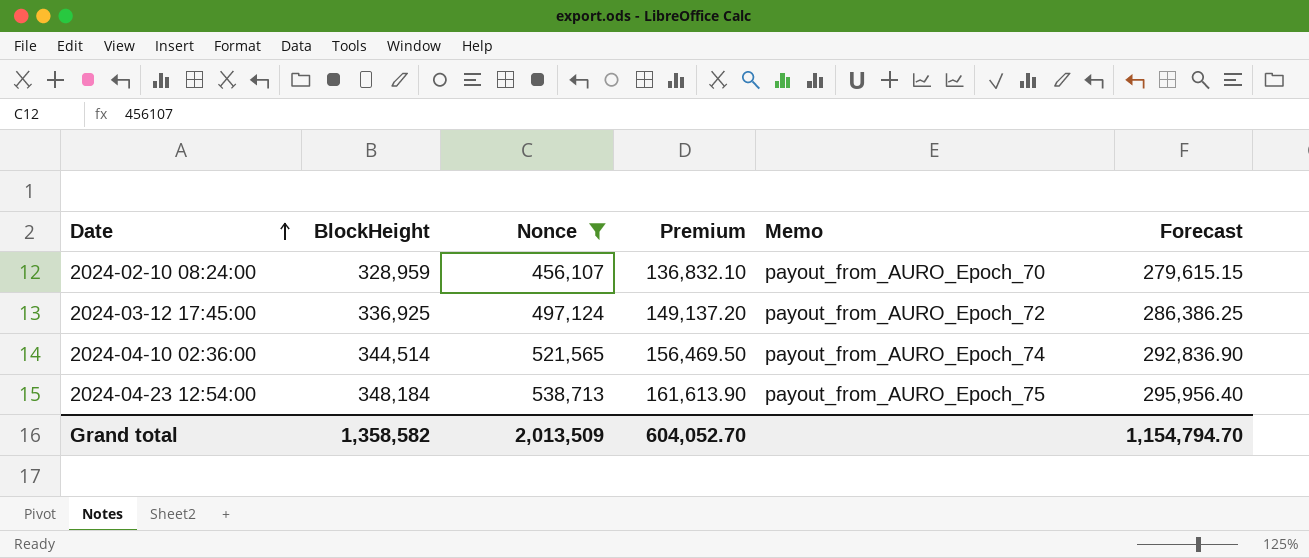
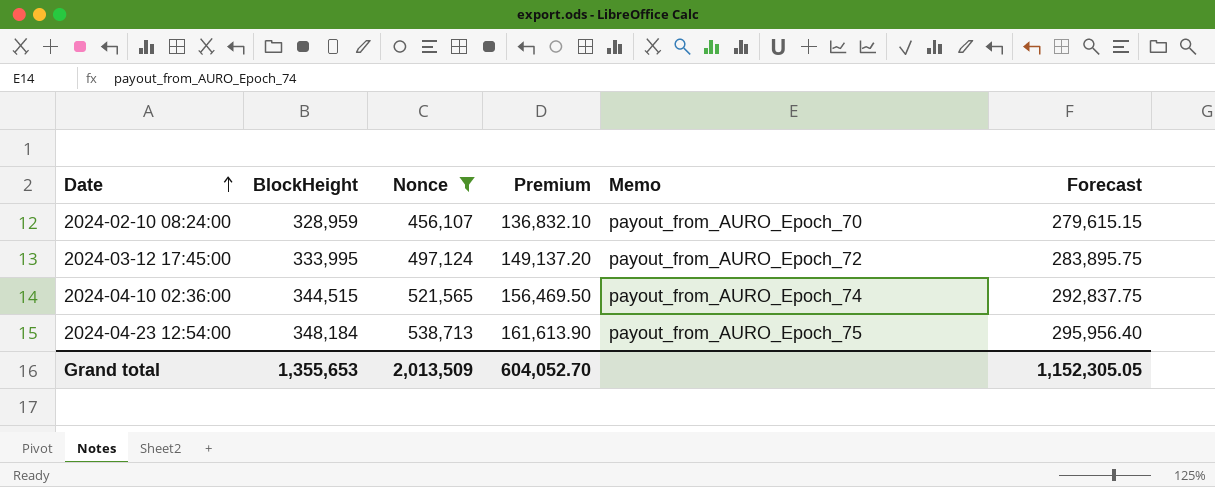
2024-03-12 17:45:00 | BlockHeight: 336,925 -> 333,995
2024-03-12 17:45:00 | Forecast: 286,386.25 -> 283,895.75
2024-04-10 02:36:00 | BlockHeight: 344,514 -> 344,515
2024-04-10 02:36:00 | Forecast: 292,836.90 -> 292,837.75
Grand total | BlockHeight: 1,358,582 -> 1,355,653
Grand total | Forecast: 1,154,794.70 -> 1,152,305.05

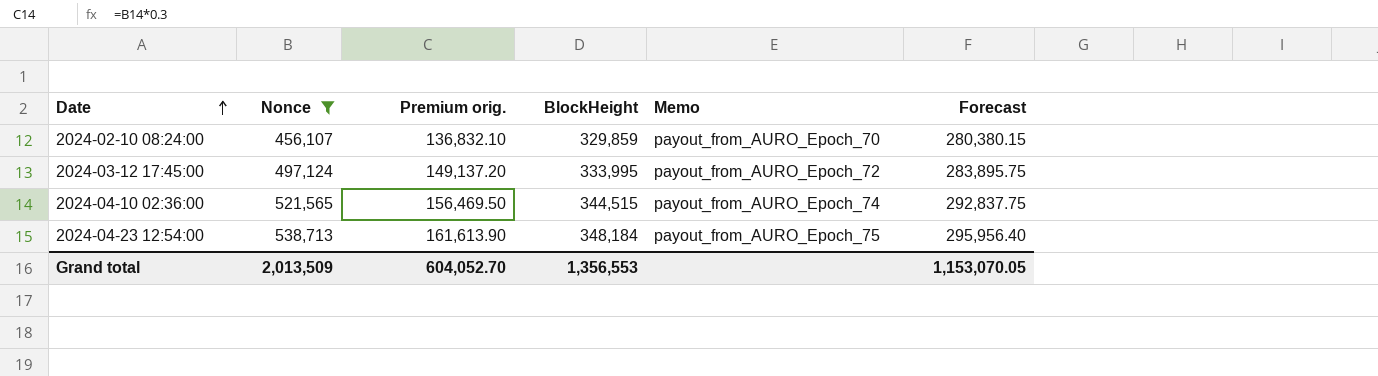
column name: Premium -> Premium orig.
column BlockHeight | position: 2 -> 4
2024-02-10 08:24:00 | BlockHeight: 328,959 -> 329,859
2024-02-10 08:24:00 | Forecast: 279,615.15 -> 280,380.15
Grand total | BlockHeight: 1,355,653 -> 1,356,553
Grand total | Forecast: 1,152,305.05 -> 1,153,070.05

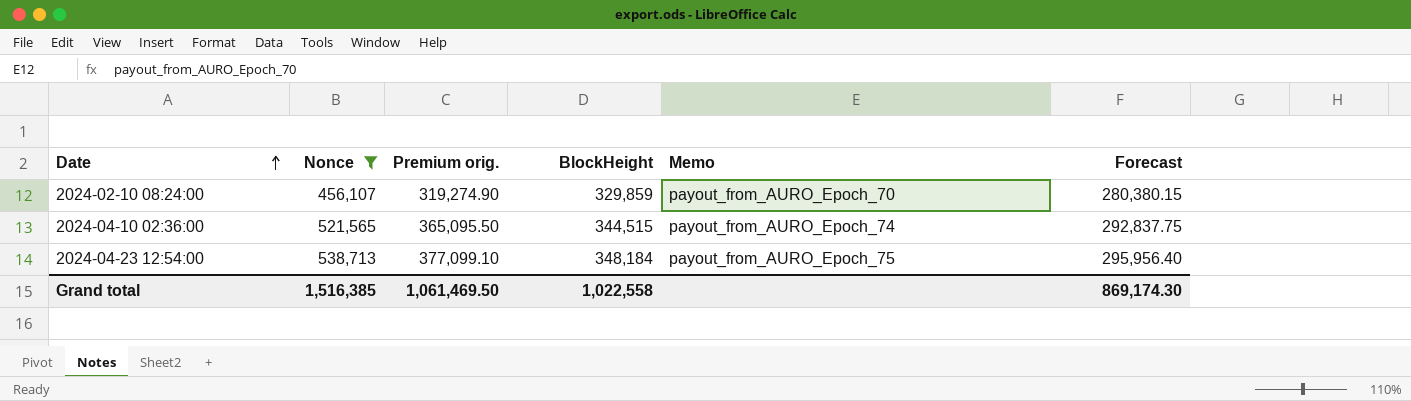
column Premium orig. | formula: [Nonce] * 0.3 -> [Nonce] * 0.7
row 2024-03-12 17:45:00: 497,124 | 149,137.20 | 333,995 | payout_from_AURO_Epoch_72 | 283,895.75 -> none
Grand total | Nonce: 2,013,509 -> 1,516,385
Grand total | Premium orig.: 604,052.70 -> 1,061,469.50
Grand total | BlockHeight: 1,356,553 -> 1,022,558
Grand total | Forecast: 1,153,070.05 -> 869,174.30

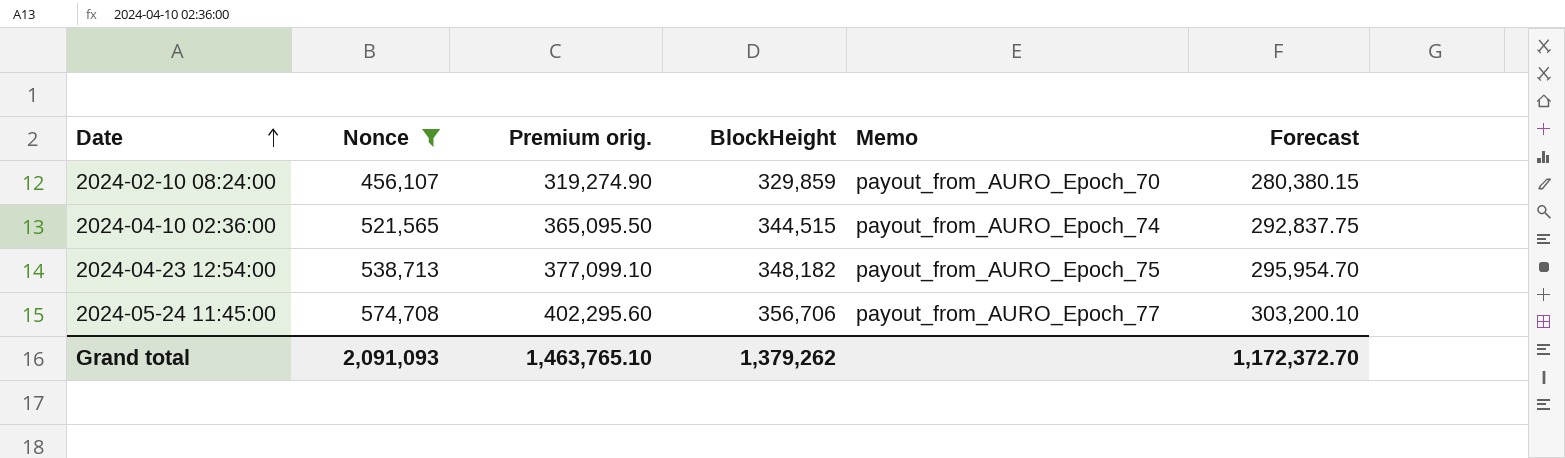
2024-04-23 12:54:00 | BlockHeight: 348,184 -> 348,182
2024-04-23 12:54:00 | Forecast: 295,956.40 -> 295,954.70
row 2024-05-24 11:45:00: none -> 574,708 | 402,295.60 | 356,706 | payout_from_AURO_Epoch_77 | 303,200.10
Grand total | Nonce: 1,516,385 -> 2,091,093
Grand total | Premium orig.: 1,061,469.50 -> 1,463,765.10
Grand total | BlockHeight: 1,022,558 -> 1,379,262
Grand total | Forecast: 869,174.30 -> 1,172,372.70

